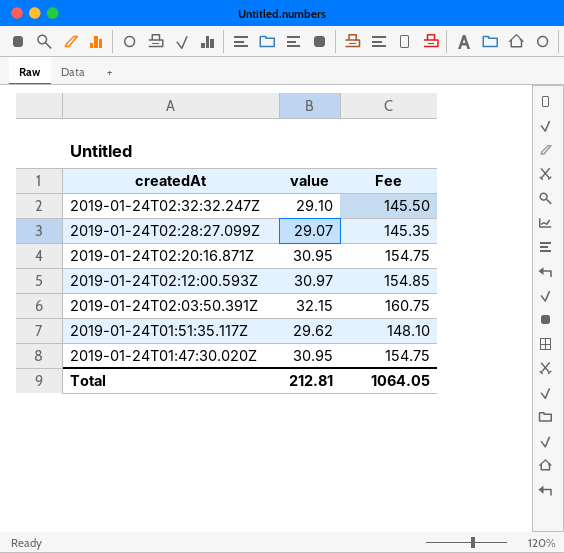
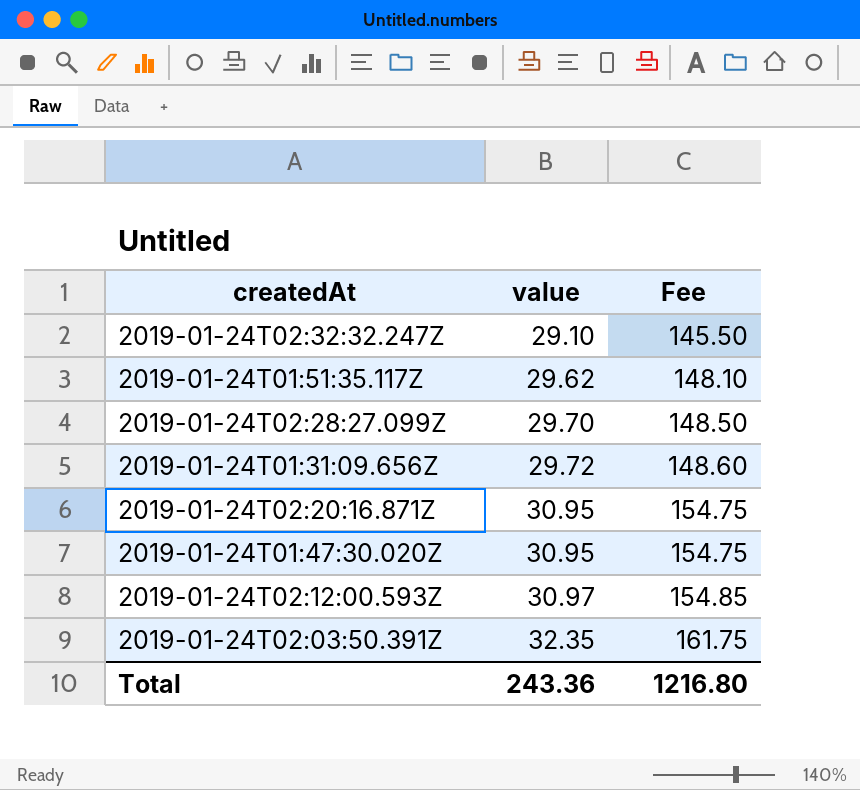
row order: createdAt descending -> value ascending
2019-01-24T02:28:27.099Z | value: 29.07 -> 29.70
2019-01-24T02:28:27.099Z | Fee: 145.35 -> 148.50
row 2019-01-24T01:31:09.656Z: none -> 29.72 | 148.60
2019-01-24T02:03:50.391Z | value: 32.15 -> 32.35
2019-01-24T02:03:50.391Z | Fee: 160.75 -> 161.75
Total | value: 212.81 -> 243.36
Total | Fee: 1064.05 -> 1216.80

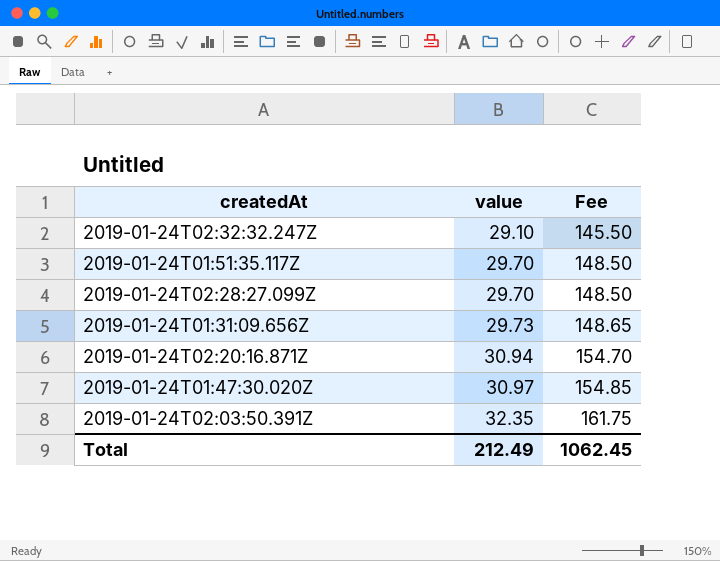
row 2019-01-24T02:12:00.593Z: 30.97 | 154.85 -> none
2019-01-24T01:51:35.117Z | value: 29.62 -> 29.70
2019-01-24T01:51:35.117Z | Fee: 148.10 -> 148.50
2019-01-24T01:31:09.656Z | value: 29.72 -> 29.73
2019-01-24T01:31:09.656Z | Fee: 148.60 -> 148.65
2019-01-24T02:20:16.871Z | value: 30.95 -> 30.94
2019-01-24T02:20:16.871Z | Fee: 154.75 -> 154.70
2019-01-24T01:47:30.020Z | value: 30.95 -> 30.97
2019-01-24T01:47:30.020Z | Fee: 154.75 -> 154.85
Total | value: 243.36 -> 212.49
Total | Fee: 1216.80 -> 1062.45

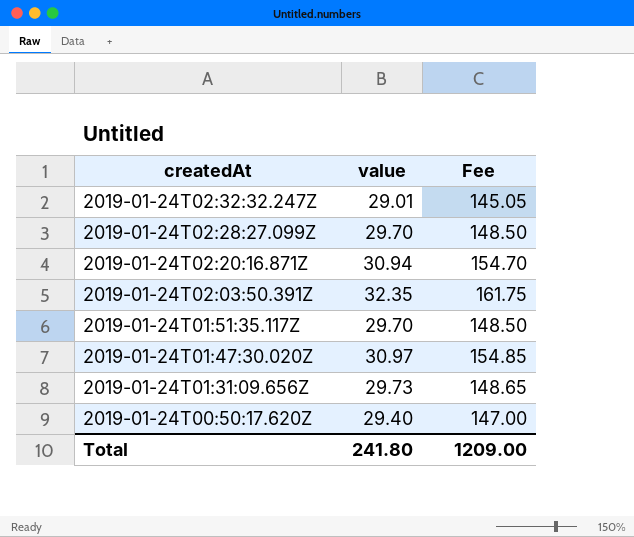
row order: value ascending -> createdAt descending
2019-01-24T02:32:32.247Z | value: 29.10 -> 29.01
2019-01-24T02:32:32.247Z | Fee: 145.50 -> 145.05
row 2019-01-24T00:50:17.620Z: none -> 29.40 | 147.00
Total | value: 212.49 -> 241.80
Total | Fee: 1062.45 -> 1209.00

